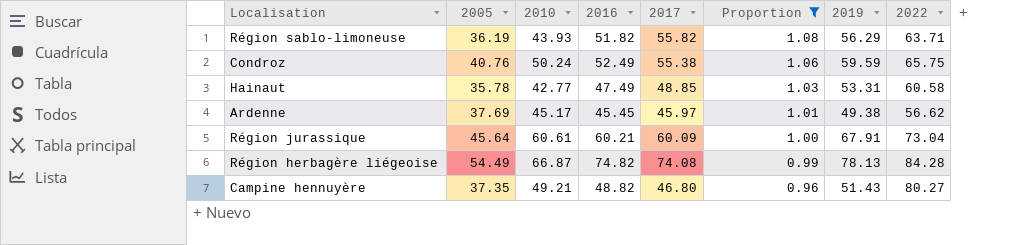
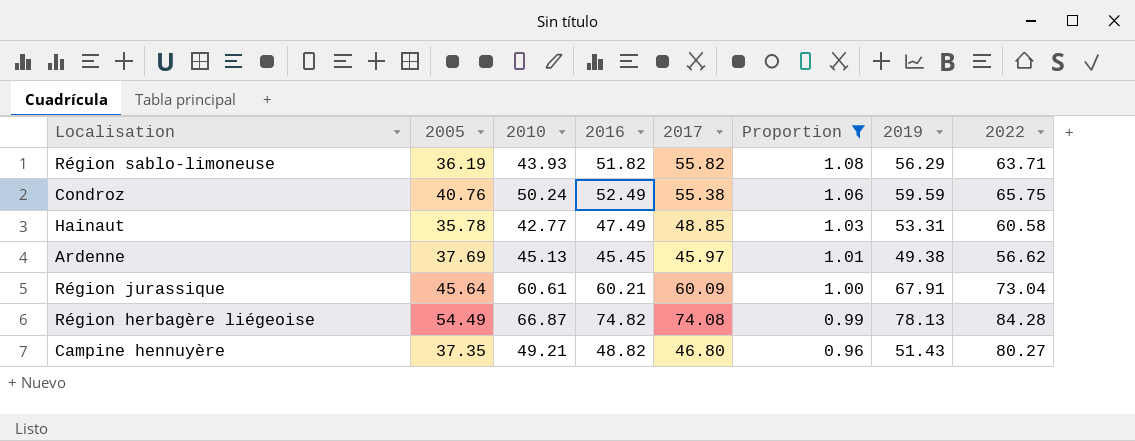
Ardenne | 2010: 45.17 -> 45.13

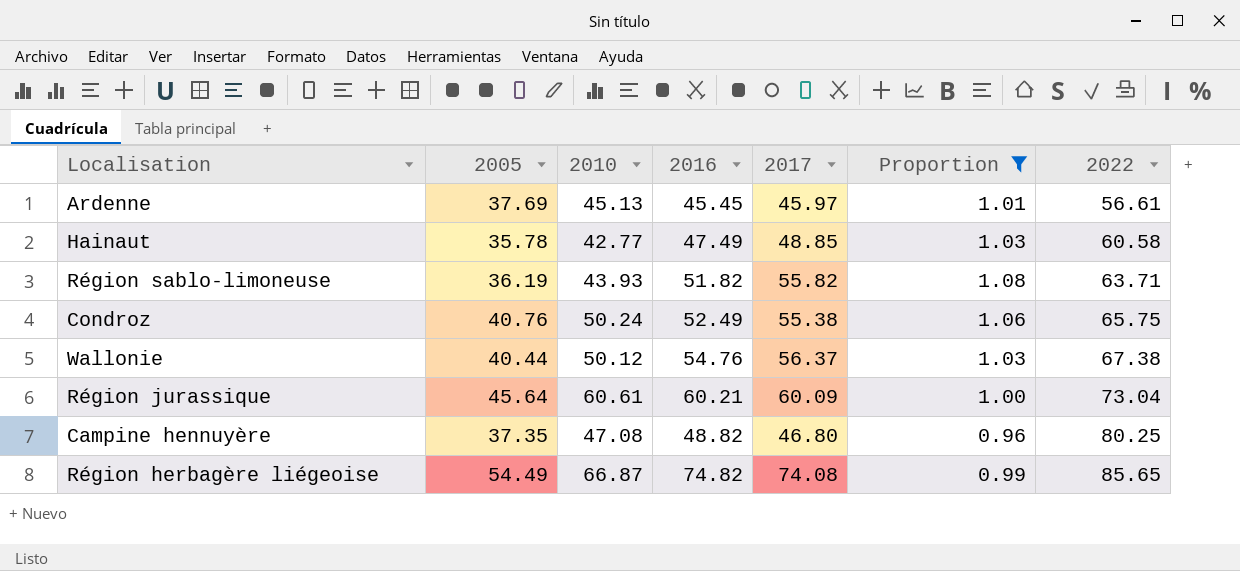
row order: Proportion descending -> 2022 ascending
column 2019 | position: 7 -> none
Ardenne | 2022: 56.62 -> 56.61
row Wallonie: none -> 40.44 | 50.12 | 54.76 | 56.37 | 1.03 | 67.38
Campine hennuyère | 2010: 49.21 -> 47.08
Campine hennuyère | 2022: 80.27 -> 80.25
Région herbagère liégeoise | 2022: 84.28 -> 85.65

